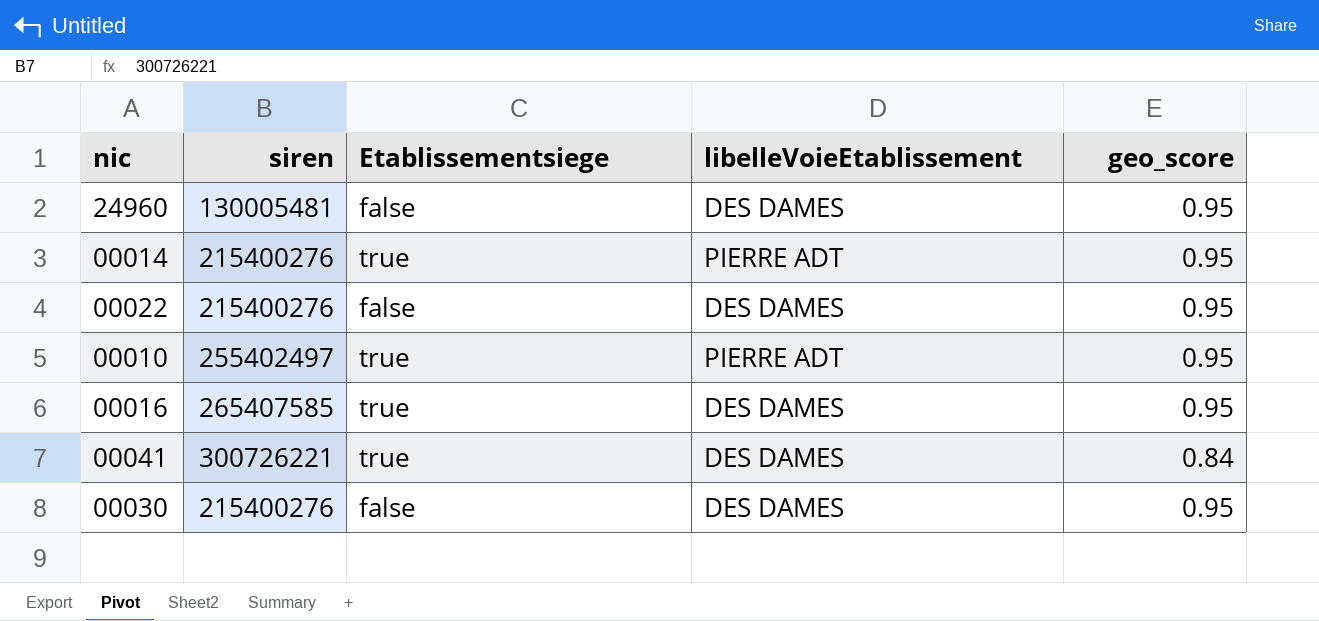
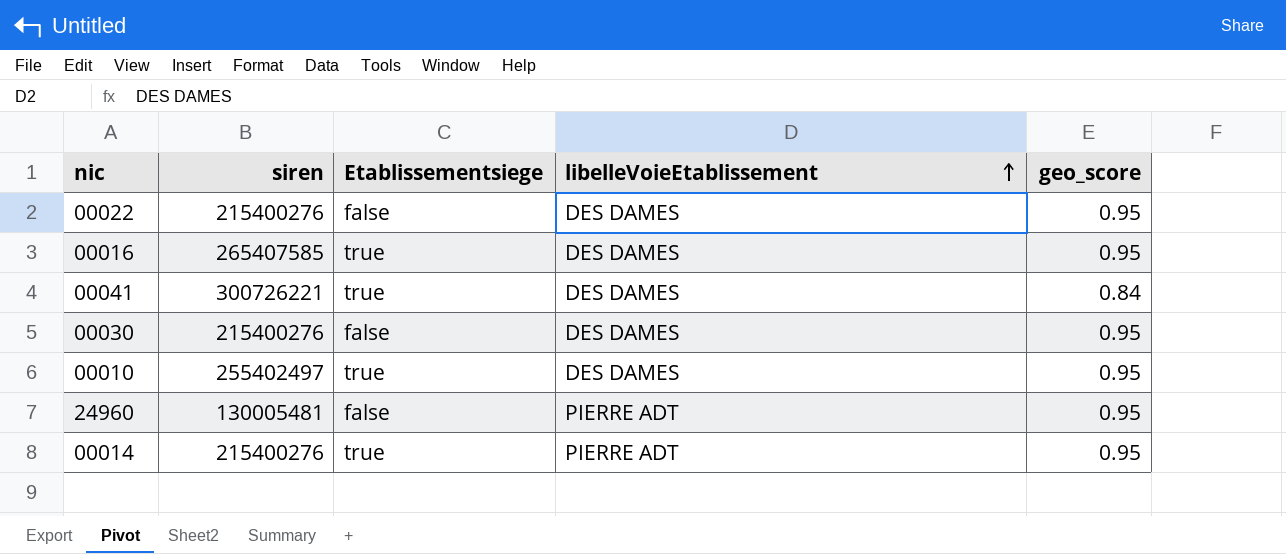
row order: none -> libelleVoieEtablissement ascending
00010 | libelleVoieEtablissement: PIERRE ADT -> DES DAMES
24960 | libelleVoieEtablissement: DES DAMES -> PIERRE ADT

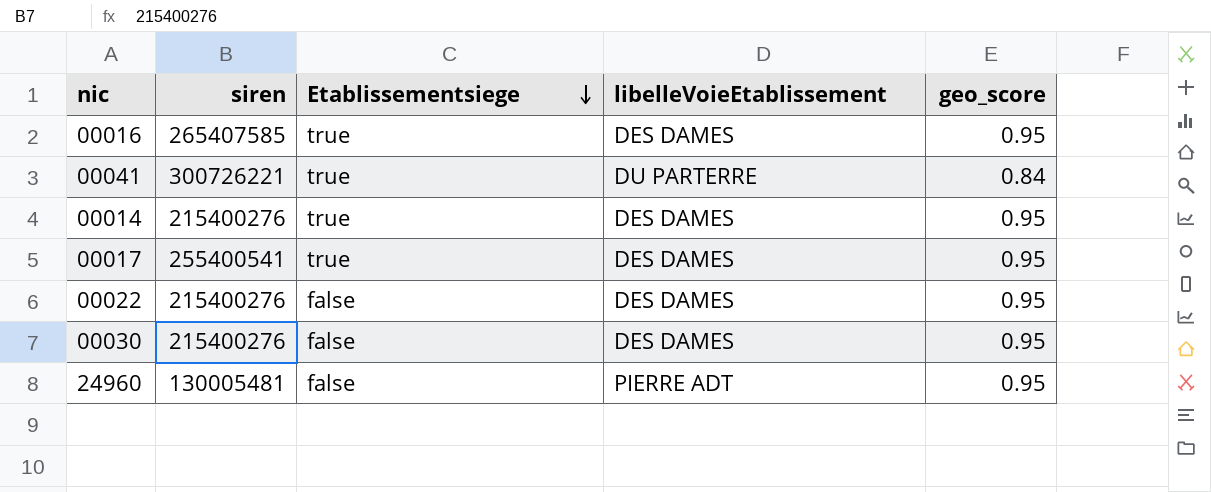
row order: libelleVoieEtablissement ascending -> Etablissementsiege descending
row 00010: 255402497 | true | DES DAMES | 0.95 -> none
00041 | libelleVoieEtablissement: DES DAMES -> DU PARTERRE
00014 | libelleVoieEtablissement: PIERRE ADT -> DES DAMES
row 00017: none -> 255400541 | true | DES DAMES | 0.95

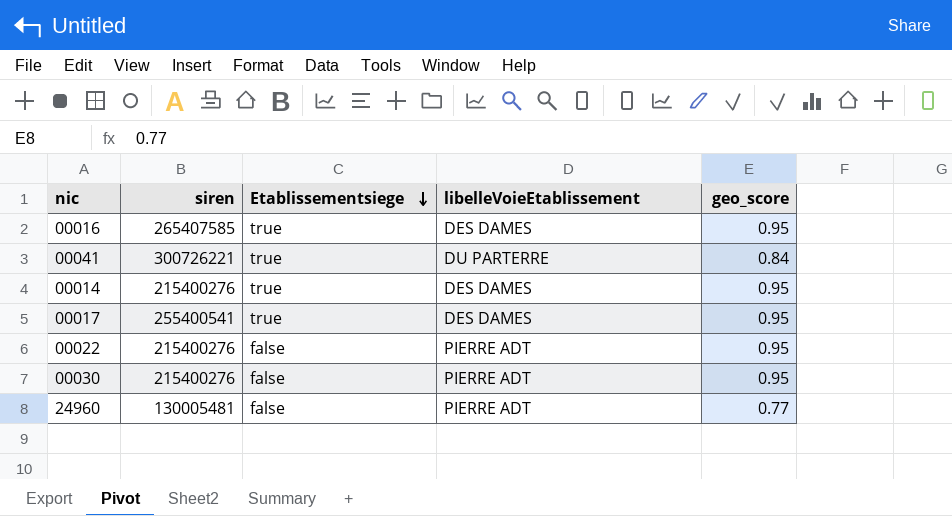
00022 | libelleVoieEtablissement: DES DAMES -> PIERRE ADT
00030 | libelleVoieEtablissement: DES DAMES -> PIERRE ADT
24960 | geo_score: 0.95 -> 0.77

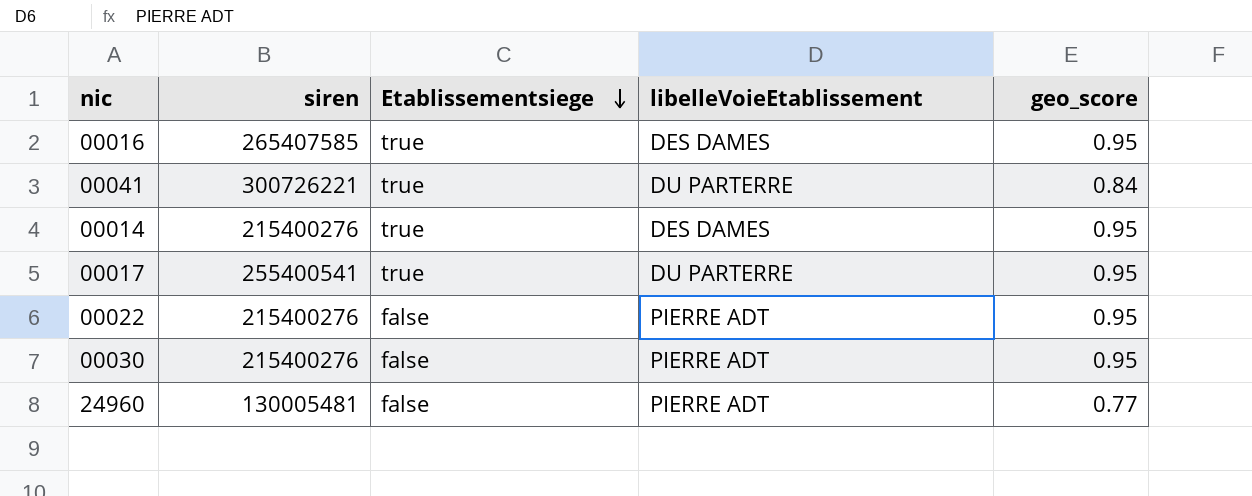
00017 | libelleVoieEtablissement: DES DAMES -> DU PARTERRE

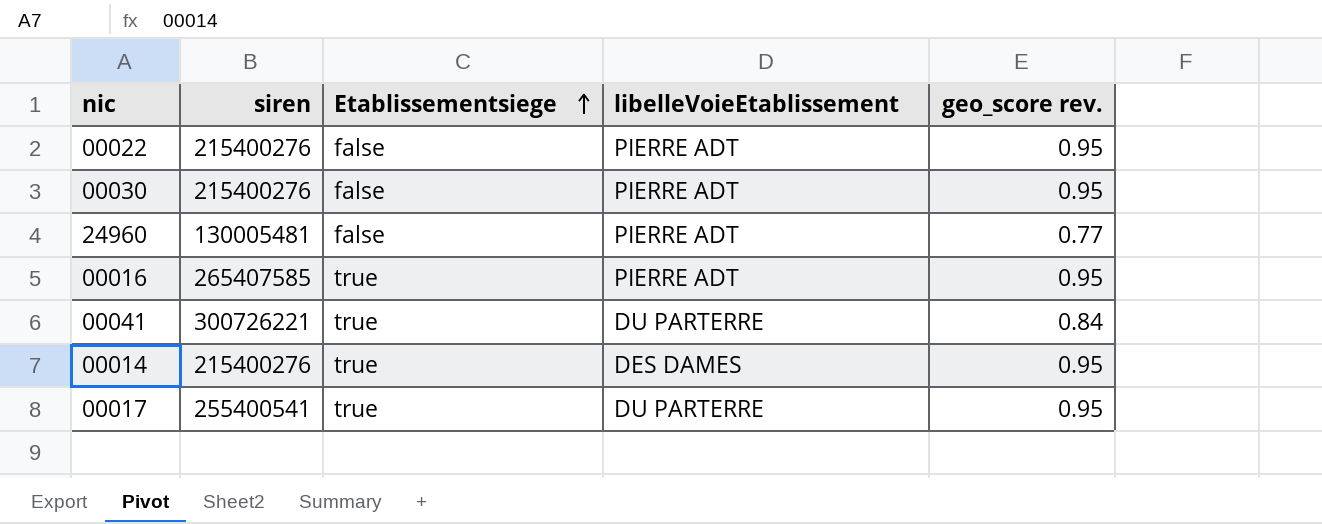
row order: Etablissementsiege descending -> Etablissementsiege ascending
column name: geo_score -> geo_score rev.
00016 | libelleVoieEtablissement: DES DAMES -> PIERRE ADT

